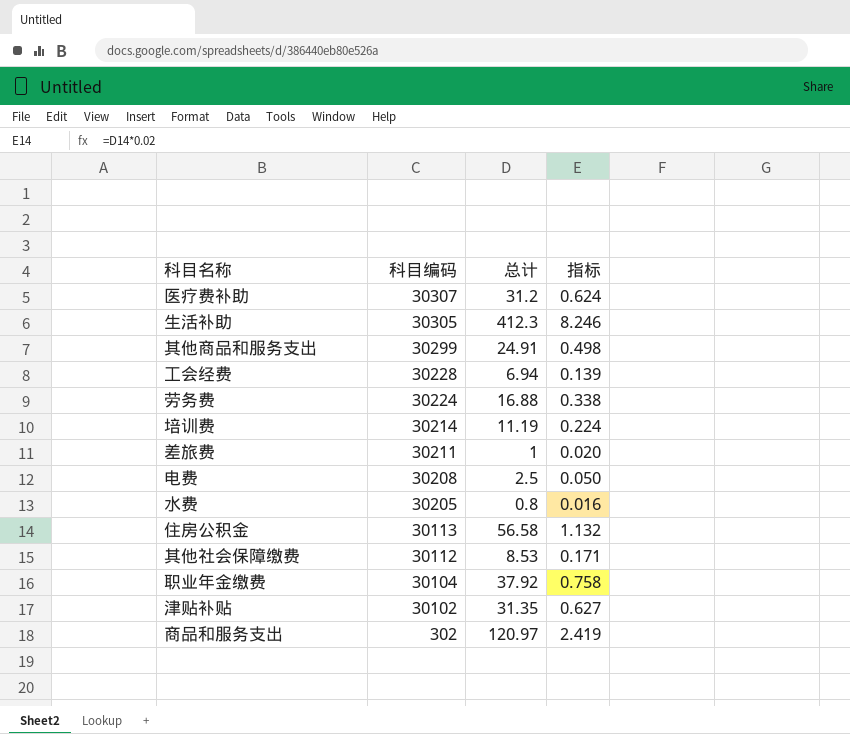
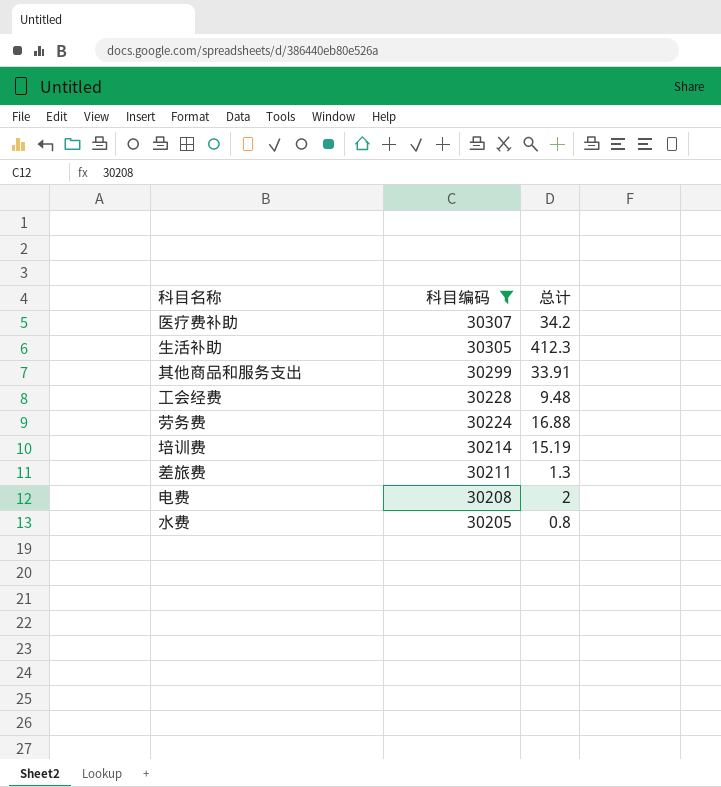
filter: none -> 科目编码 >= 30205
column 指标 | formula: [总计] * 0.02 -> none
医疗费补助 | 总计: 31.2 -> 34.2
其他商品和服务支出 | 总计: 24.91 -> 33.91
工会经费 | 总计: 6.94 -> 9.48
培训费 | 总计: 11.19 -> 15.19
差旅费 | 总计: 1 -> 1.3
电费 | 总计: 2.5 -> 2

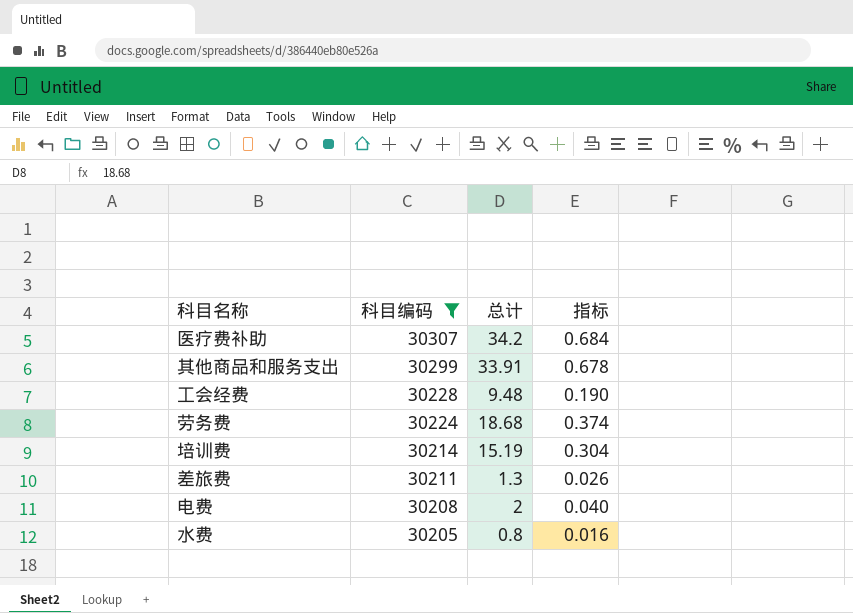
column 指标 | formula: none -> [总计] * 0.02
row 生活补助: 30305 | 412.3 -> none
劳务费 | 总计: 16.88 -> 18.68

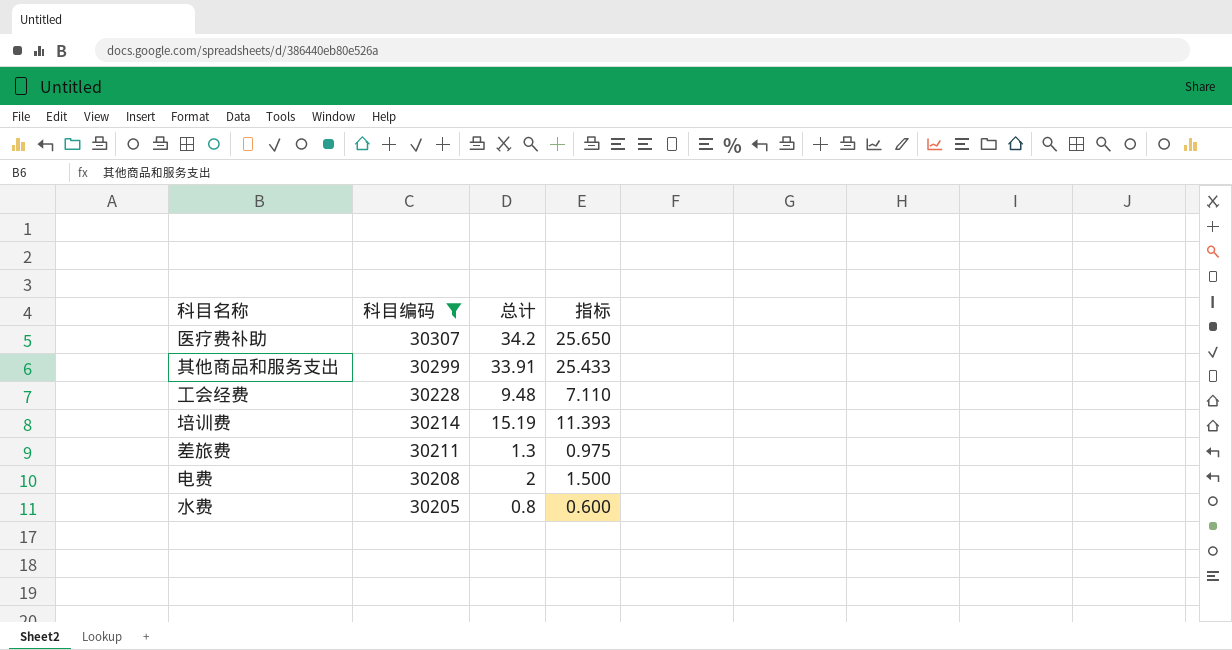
column 指标 | formula: [总计] * 0.02 -> [总计] * 0.75
row 劳务费: 30224 | 18.68 | 0.374 -> none

